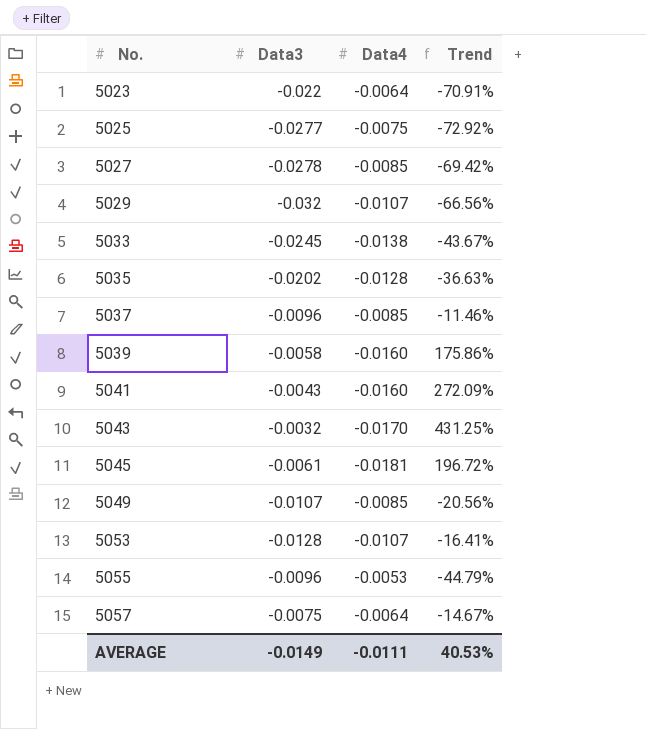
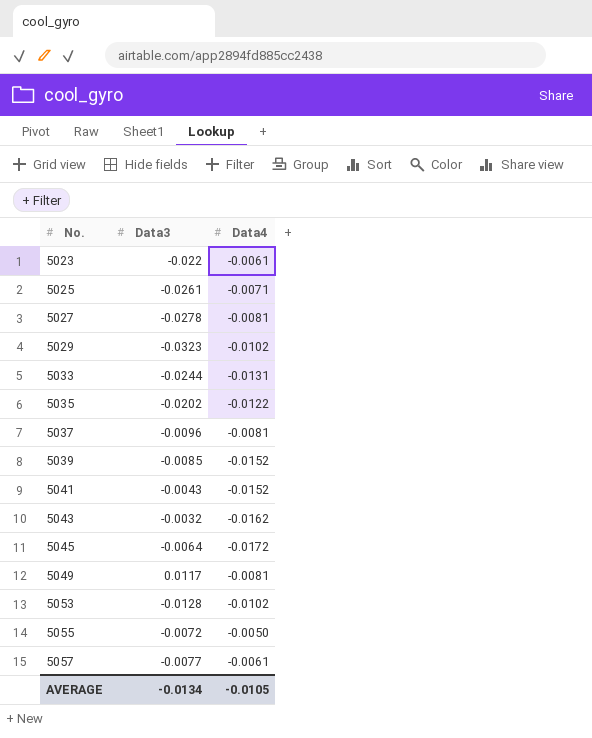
column Trend | formula: ([Data4] - [Data3]) / [Data3] -> none
5023 | Data4: -0.0064 -> -0.0061
5025 | Data3: -0.0277 -> -0.0261
5025 | Data4: -0.0075 -> -0.0071
5027 | Data4: -0.0085 -> -0.0081
5029 | Data3: -0.032 -> -0.0323
5029 | Data4: -0.0107 -> -0.0102
5033 | Data3: -0.0245 -> -0.0244
5033 | Data4: -0.0138 -> -0.0131
5035 | Data4: -0.0128 -> -0.0122
5037 | Data4: -0.0085 -> -0.0081
5039 | Data3: -0.0058 -> -0.0085
5039 | Data4: -0.0160 -> -0.0152
5041 | Data4: -0.0160 -> -0.0152
5043 | Data4: -0.0170 -> -0.0162
5045 | Data3: -0.0061 -> -0.0064
5045 | Data4: -0.0181 -> -0.0172
5049 | Data3: -0.0107 -> 0.0117
5049 | Data4: -0.0085 -> -0.0081
5053 | Data4: -0.0107 -> -0.0102
5055 | Data3: -0.0096 -> -0.0072
5055 | Data4: -0.0053 -> -0.0050
5057 | Data3: -0.0075 -> -0.0077
5057 | Data4: -0.0064 -> -0.0061
AVERAGE | Data3: -0.0149 -> -0.0134
AVERAGE | Data4: -0.0111 -> -0.0105

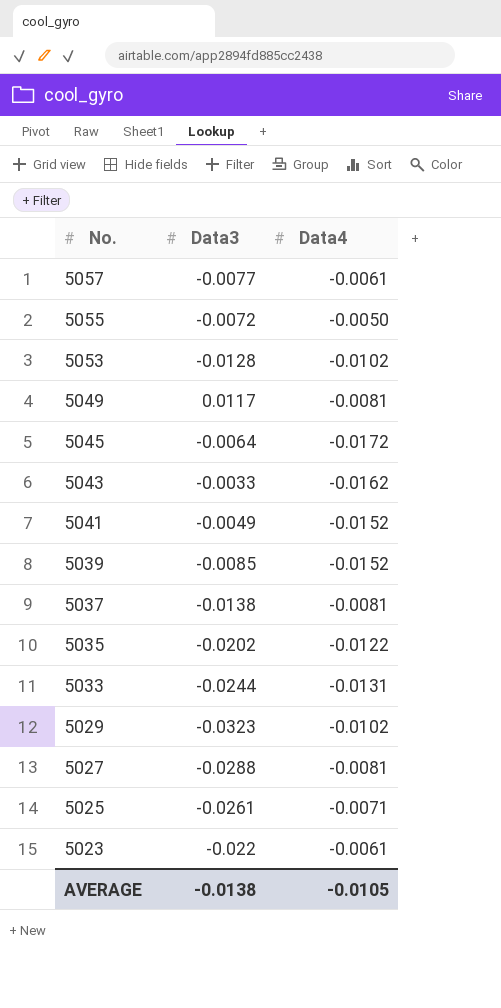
row order: No. ascending -> No. descending
5043 | Data3: -0.0032 -> -0.0033
5041 | Data3: -0.0043 -> -0.0049
5037 | Data3: -0.0096 -> -0.0138
5027 | Data3: -0.0278 -> -0.0288
AVERAGE | Data3: -0.0134 -> -0.0138

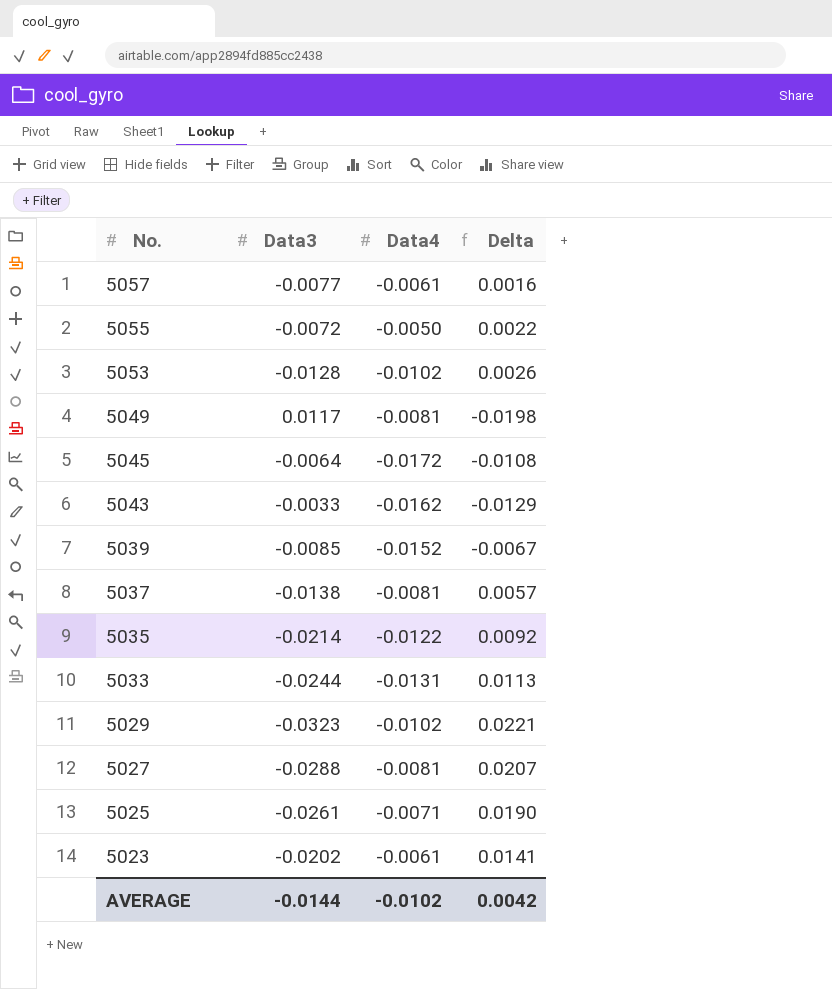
column Delta | formula: none -> [Data4] - [Data3]
row 5041: -0.0049 | -0.0152 -> none
5035 | Data3: -0.0202 -> -0.0214
5023 | Data3: -0.022 -> -0.0202
AVERAGE | Data3: -0.0138 -> -0.0144
AVERAGE | Data4: -0.0105 -> -0.0102

